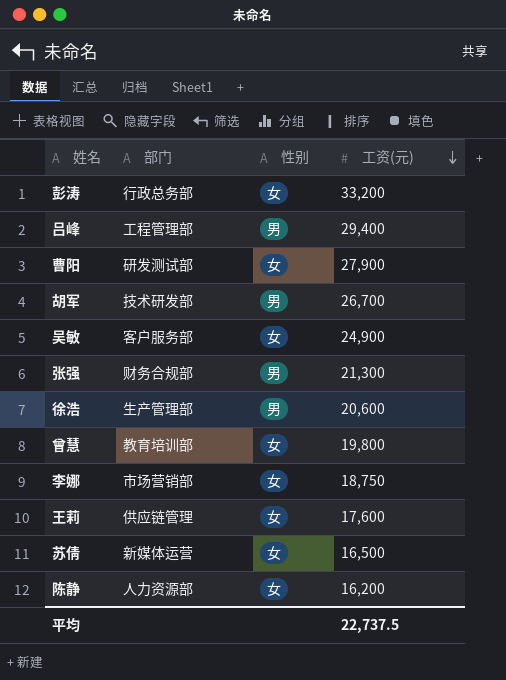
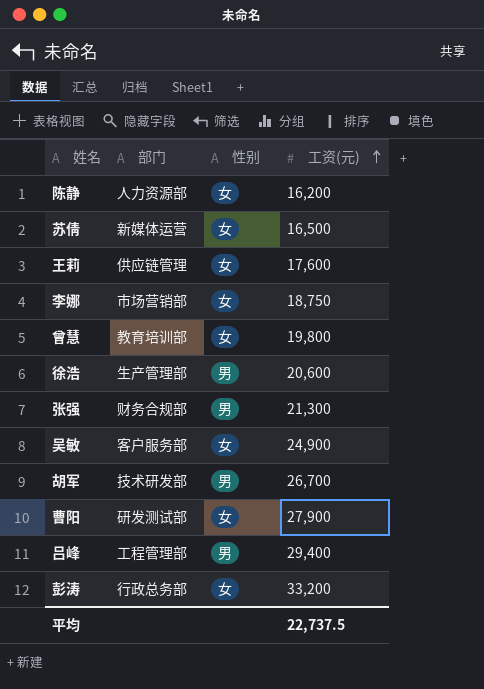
row order: 工资(元) descending -> 工资(元) ascending

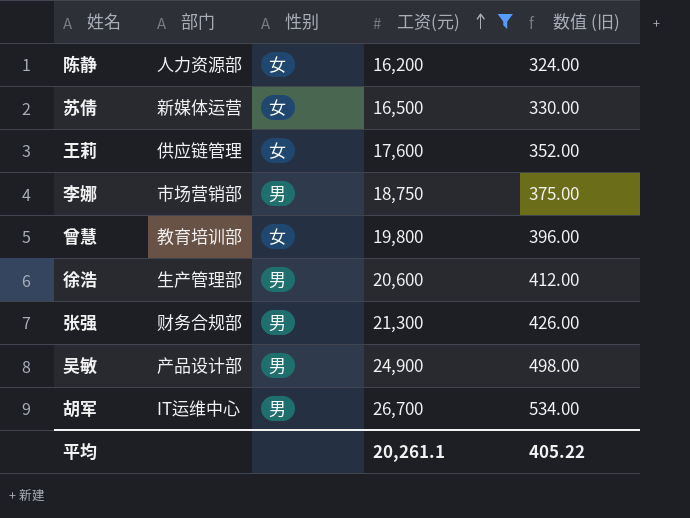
filter: none -> 工资(元) <= 26,700
column 数值 (旧) | formula: none -> [工资(元)] * 0.02
李娜 | 性别: 女 -> 男
吴敏 | 部门: 客户服务部 -> 产品设计部
吴敏 | 性别: 女 -> 男
胡军 | 部门: 技术研发部 -> IT运维中心
平均 | 工资(元): 22,737.5 -> 20,261.1

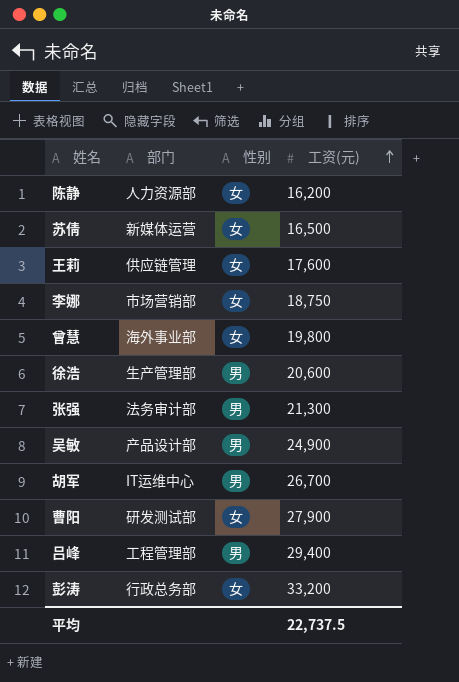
filter: 工资(元) <= 26,700 -> none
column 数值 (旧) | formula: [工资(元)] * 0.02 -> none
李娜 | 性别: 男 -> 女
曾慧 | 部门: 教育培训部 -> 海外事业部
张强 | 部门: 财务合规部 -> 法务审计部
平均 | 工资(元): 20,261.1 -> 22,737.5

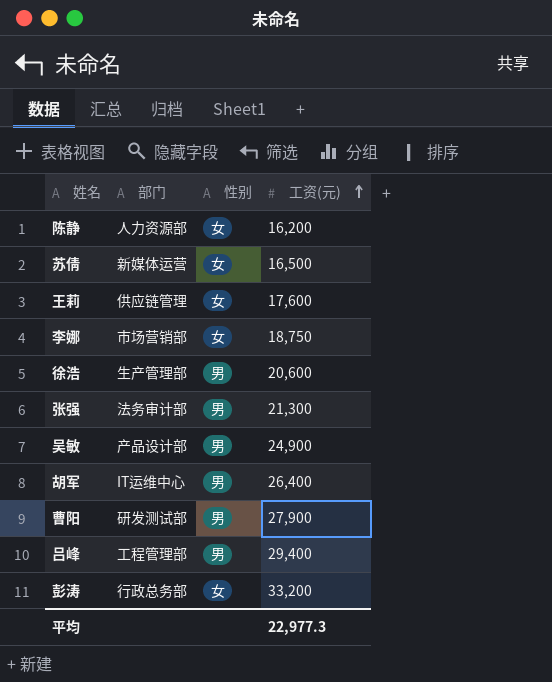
row 曾慧: 海外事业部 | 女 | 19,800 -> none
胡军 | 工资(元): 26,700 -> 26,400
曹阳 | 性别: 女 -> 男
平均 | 工资(元): 22,737.5 -> 22,977.3

